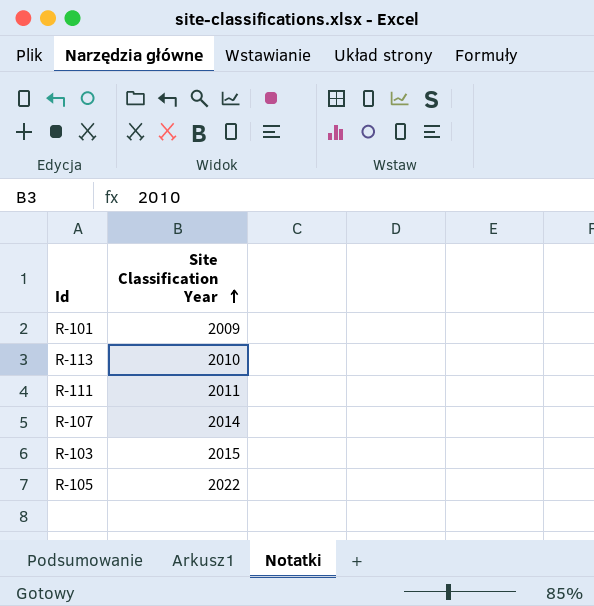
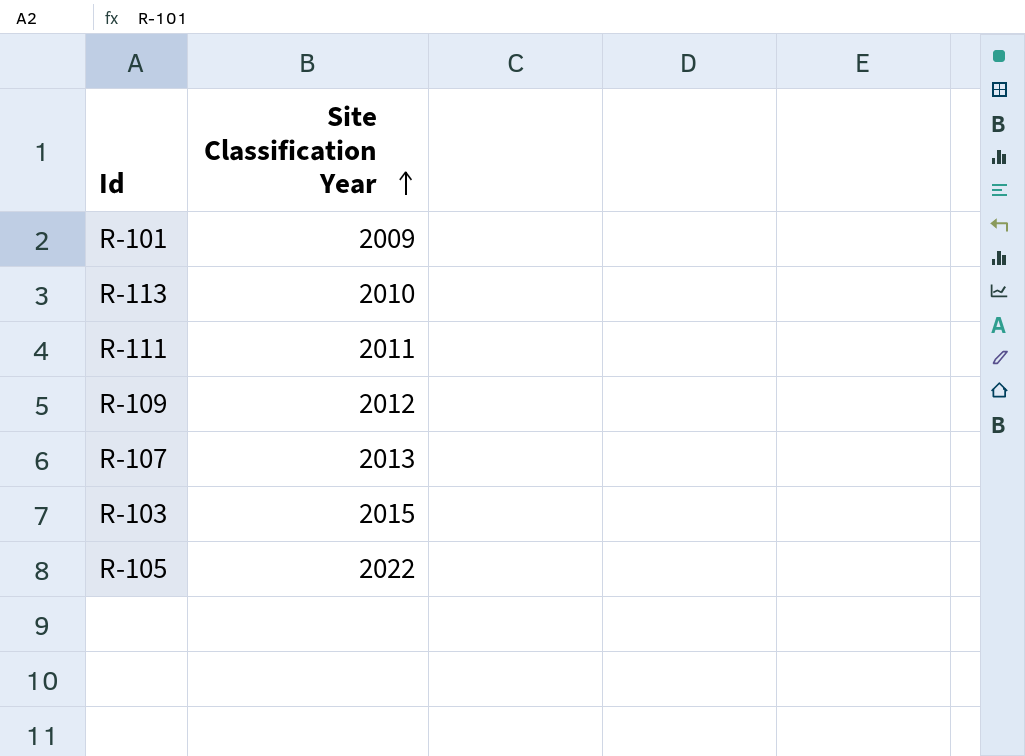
row R-109: none -> 2012
R-107 | Site Classification Year: 2014 -> 2013

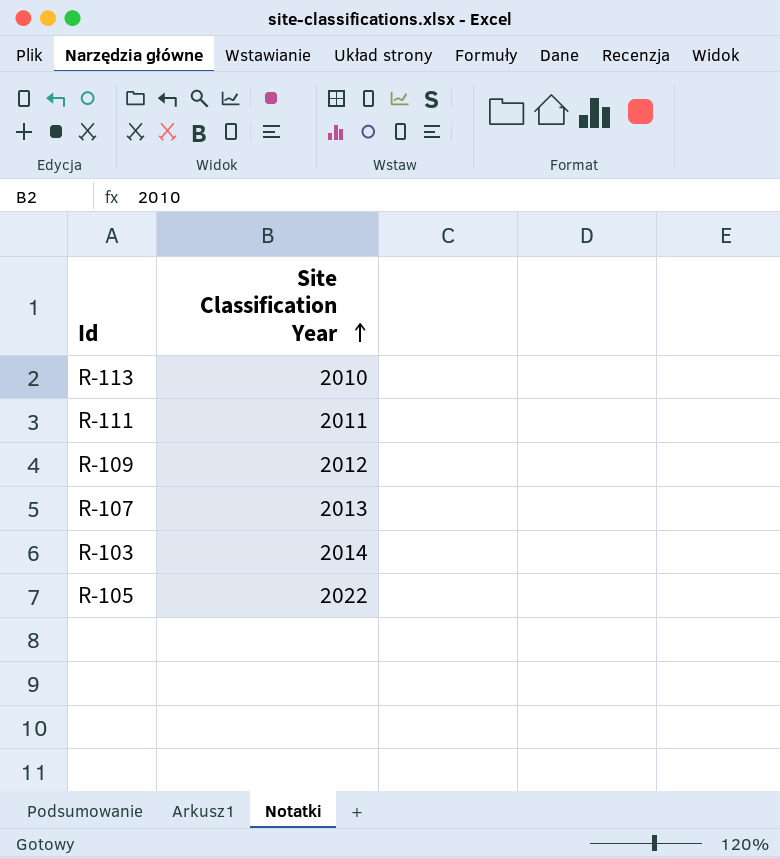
row R-101: 2009 -> none
R-103 | Site Classification Year: 2015 -> 2014

